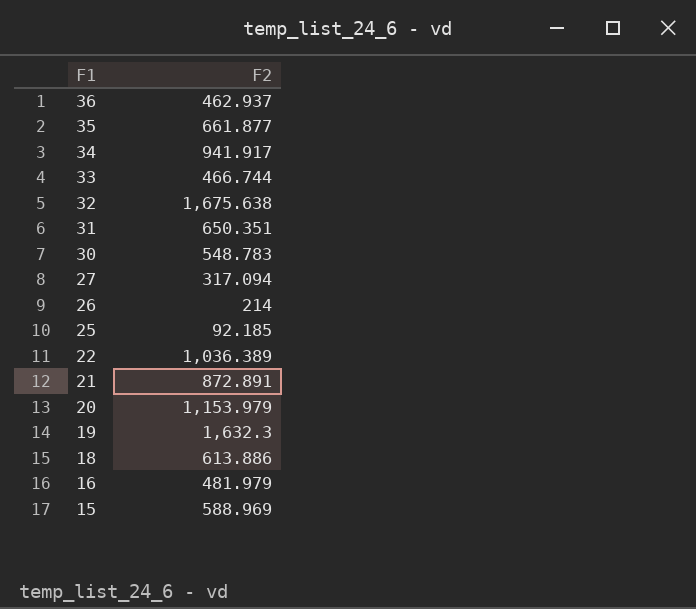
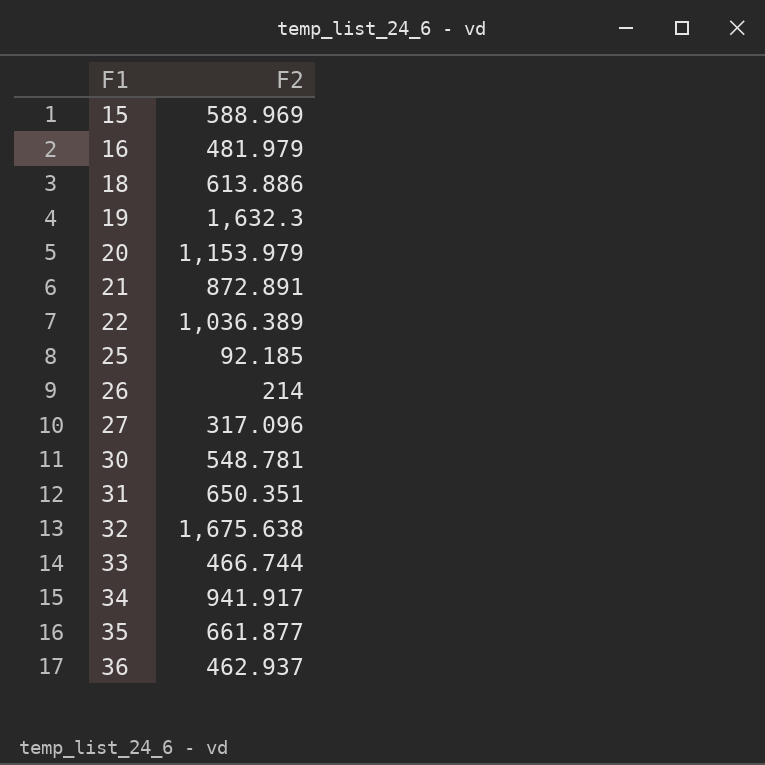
row order: F1 descending -> F1 ascending
27 | F2: 317.094 -> 317.096
30 | F2: 548.783 -> 548.781

